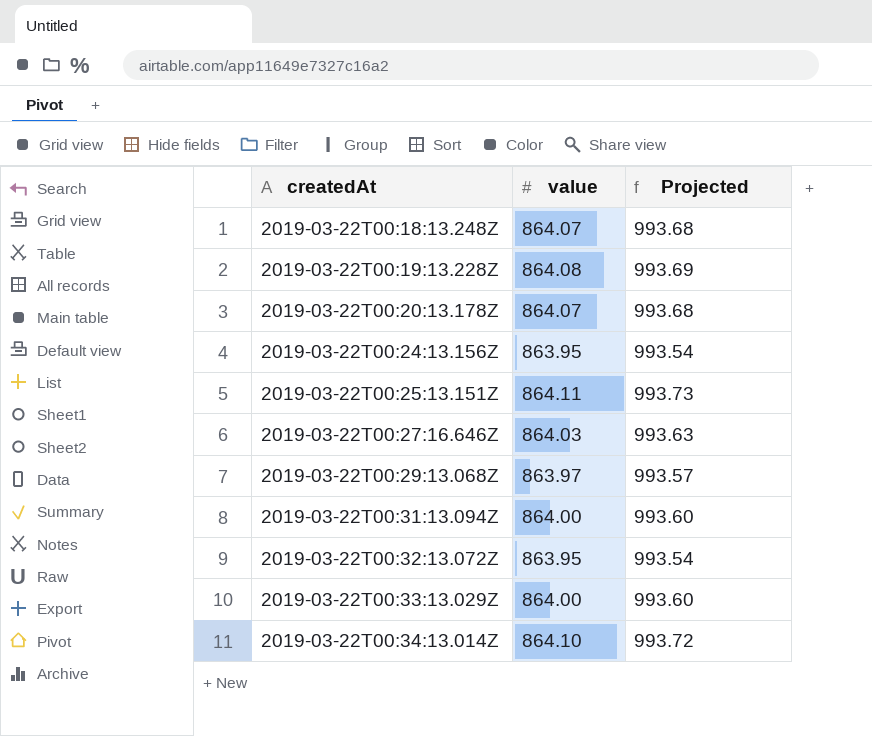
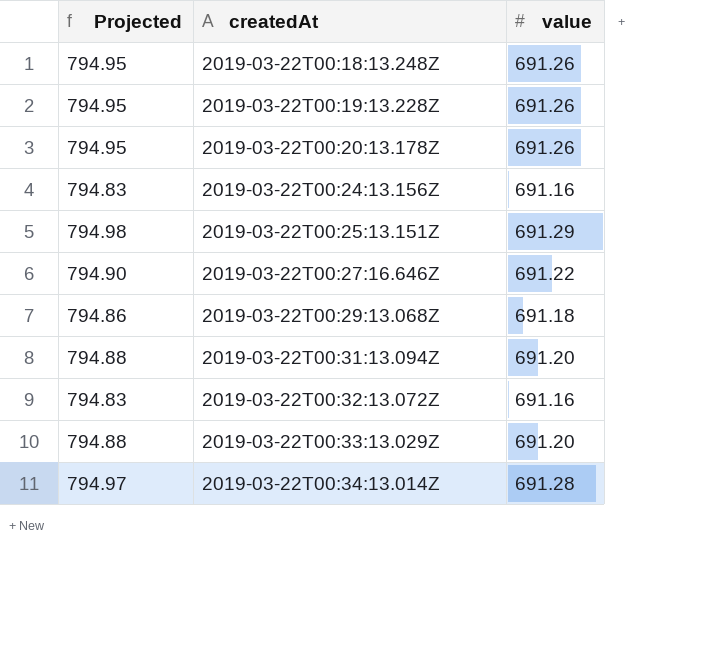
column Projected | position: 3 -> 1
2019-03-22T00:18:13.248Z | Projected: 993.68 -> 794.95
2019-03-22T00:18:13.248Z | value: 864.07 -> 691.26
2019-03-22T00:19:13.228Z | Projected: 993.69 -> 794.95
2019-03-22T00:19:13.228Z | value: 864.08 -> 691.26
2019-03-22T00:20:13.178Z | Projected: 993.68 -> 794.95
2019-03-22T00:20:13.178Z | value: 864.07 -> 691.26
2019-03-22T00:24:13.156Z | Projected: 993.54 -> 794.83
2019-03-22T00:24:13.156Z | value: 863.95 -> 691.16
2019-03-22T00:25:13.151Z | Projected: 993.73 -> 794.98
2019-03-22T00:25:13.151Z | value: 864.11 -> 691.29
2019-03-22T00:27:16.646Z | Projected: 993.63 -> 794.90
2019-03-22T00:27:16.646Z | value: 864.03 -> 691.22
2019-03-22T00:29:13.068Z | Projected: 993.57 -> 794.86
2019-03-22T00:29:13.068Z | value: 863.97 -> 691.18
2019-03-22T00:31:13.094Z | Projected: 993.60 -> 794.88
2019-03-22T00:31:13.094Z | value: 864.00 -> 691.20
2019-03-22T00:32:13.072Z | Projected: 993.54 -> 794.83
2019-03-22T00:32:13.072Z | value: 863.95 -> 691.16
2019-03-22T00:33:13.029Z | Projected: 993.60 -> 794.88
2019-03-22T00:33:13.029Z | value: 864.00 -> 691.20
2019-03-22T00:34:13.014Z | Projected: 993.72 -> 794.97
2019-03-22T00:34:13.014Z | value: 864.10 -> 691.28

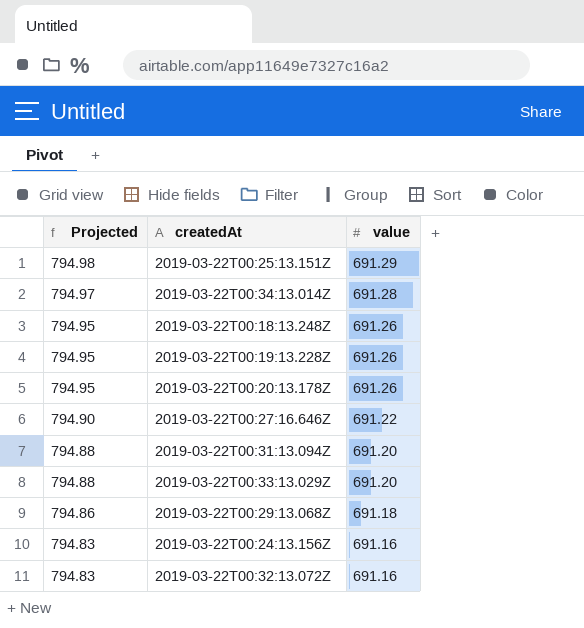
row order: createdAt ascending -> Projected descending

